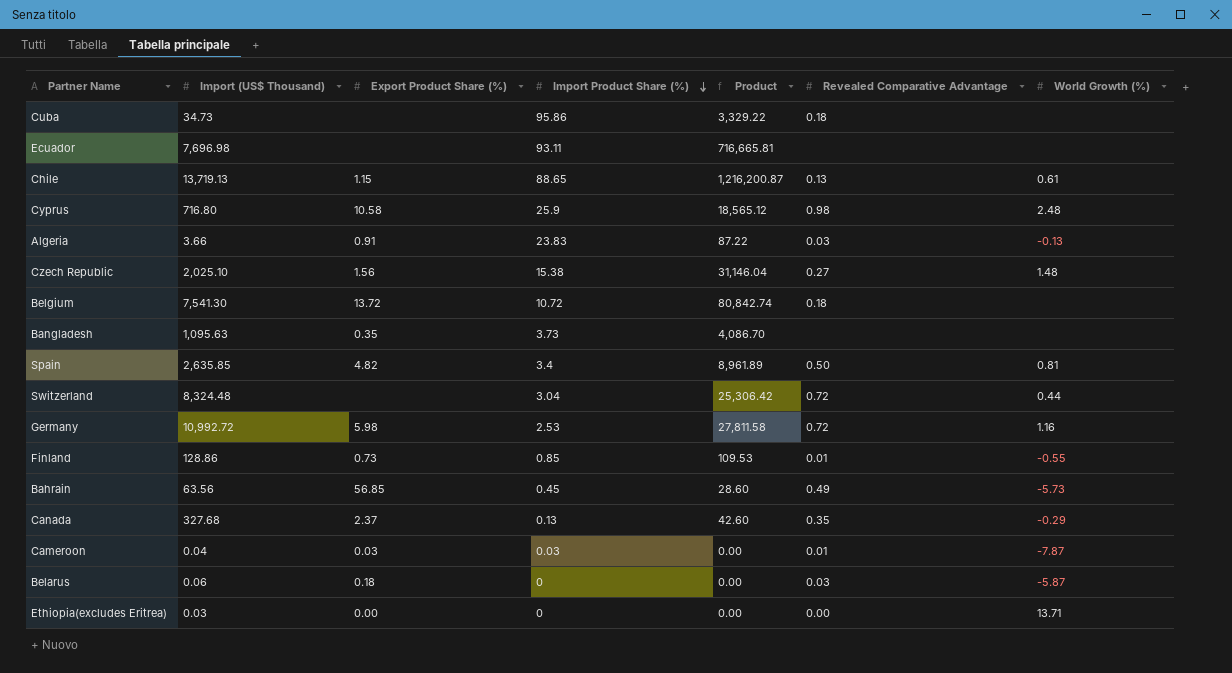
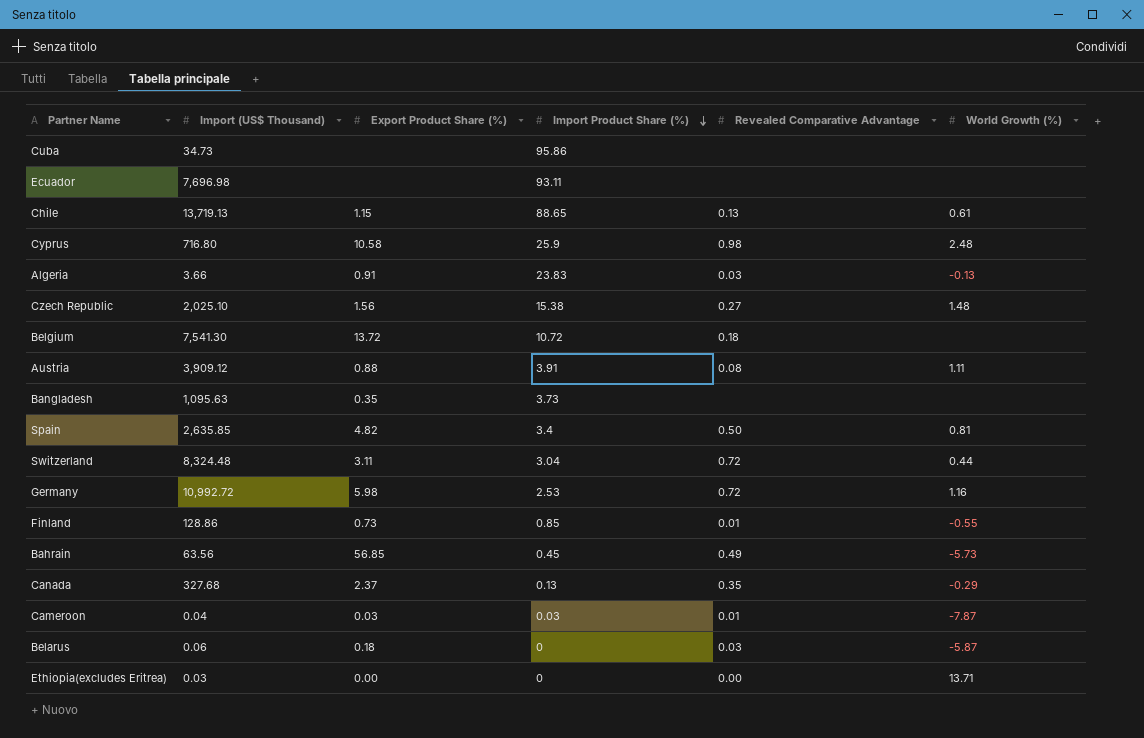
column Product | formula: [Import (US$ Thousand)] * [Import Product Share (%)] -> none
Cuba | Revealed Comparative Advantage: 0.18 -> none
row Austria: none -> 3,909.12 | 0.88 | 3.91 | 0.08 | 1.11
Switzerland | Export Product Share (%): none -> 3.11

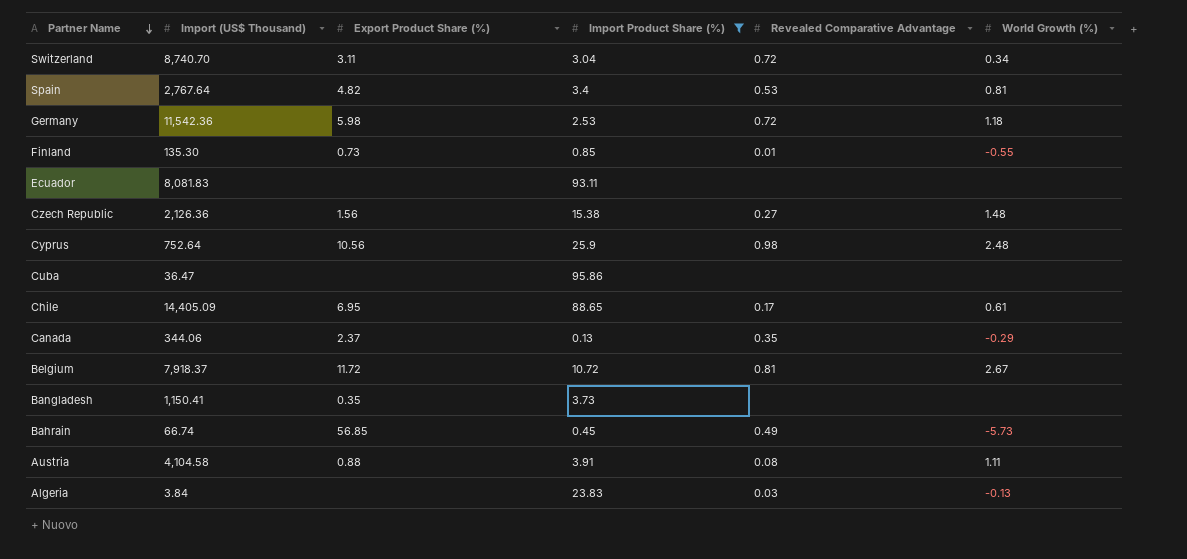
filter: none -> Import Product Share (%) >= 0.13
row order: Import Product Share (%) descending -> Partner Name descending
Switzerland | Import (US$ Thousand): 8,324.48 -> 8,740.70
Switzerland | World Growth (%): 0.44 -> 0.34
Spain | Import (US$ Thousand): 2,635.85 -> 2,767.64
Spain | Revealed Comparative Advantage: 0.50 -> 0.53
Germany | Import (US$ Thousand): 10,992.72 -> 11,542.36
Germany | World Growth (%): 1.16 -> 1.18
Finland | Import (US$ Thousand): 128.86 -> 135.30
Ecuador | Import (US$ Thousand): 7,696.98 -> 8,081.83
Czech Republic | Import (US$ Thousand): 2,025.10 -> 2,126.36
Cyprus | Import (US$ Thousand): 716.80 -> 752.64
Cyprus | Export Product Share (%): 10.58 -> 10.56
Cuba | Import (US$ Thousand): 34.73 -> 36.47
Chile | Import (US$ Thousand): 13,719.13 -> 14,405.09
Chile | Export Product Share (%): 1.15 -> 6.95
Chile | Revealed Comparative Advantage: 0.13 -> 0.17
Canada | Import (US$ Thousand): 327.68 -> 344.06
Belgium | Import (US$ Thousand): 7,541.30 -> 7,918.37
Belgium | Export Product Share (%): 13.72 -> 11.72
Belgium | Revealed Comparative Advantage: 0.18 -> 0.81
Belgium | World Growth (%): none -> 2.67
Bangladesh | Import (US$ Thousand): 1,095.63 -> 1,150.41
Bahrain | Import (US$ Thousand): 63.56 -> 66.74
Austria | Import (US$ Thousand): 3,909.12 -> 4,104.58
Algeria | Import (US$ Thousand): 3.66 -> 3.84
Algeria | Export Product Share (%): 0.91 -> none

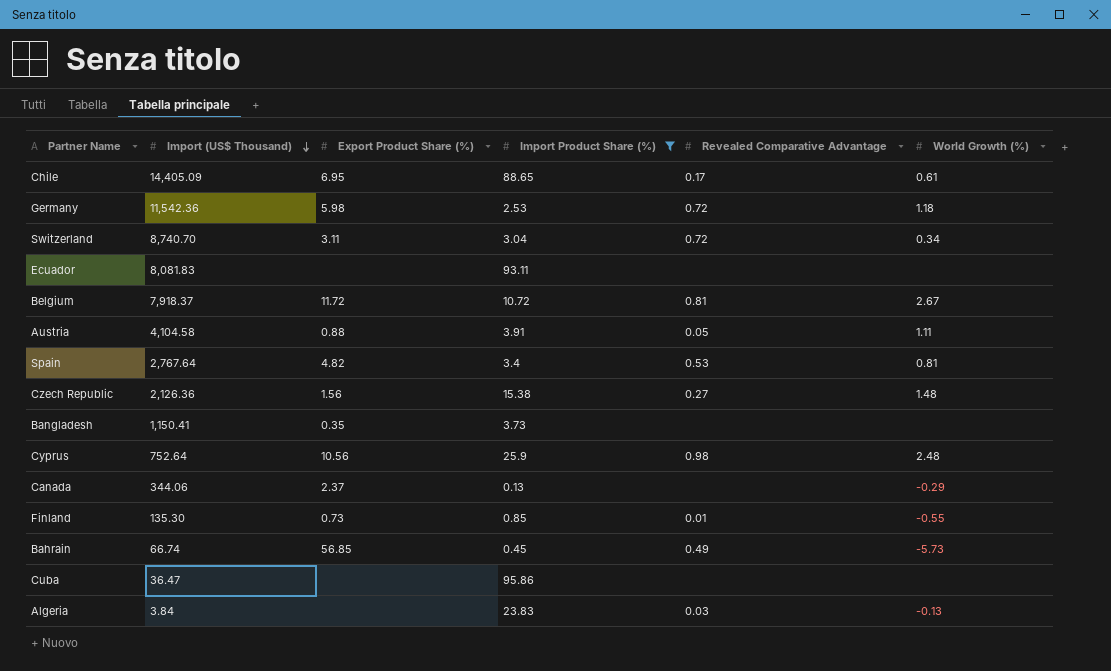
row order: Partner Name descending -> Import (US$ Thousand) descending
Austria | Revealed Comparative Advantage: 0.08 -> 0.05
Canada | Revealed Comparative Advantage: 0.35 -> none

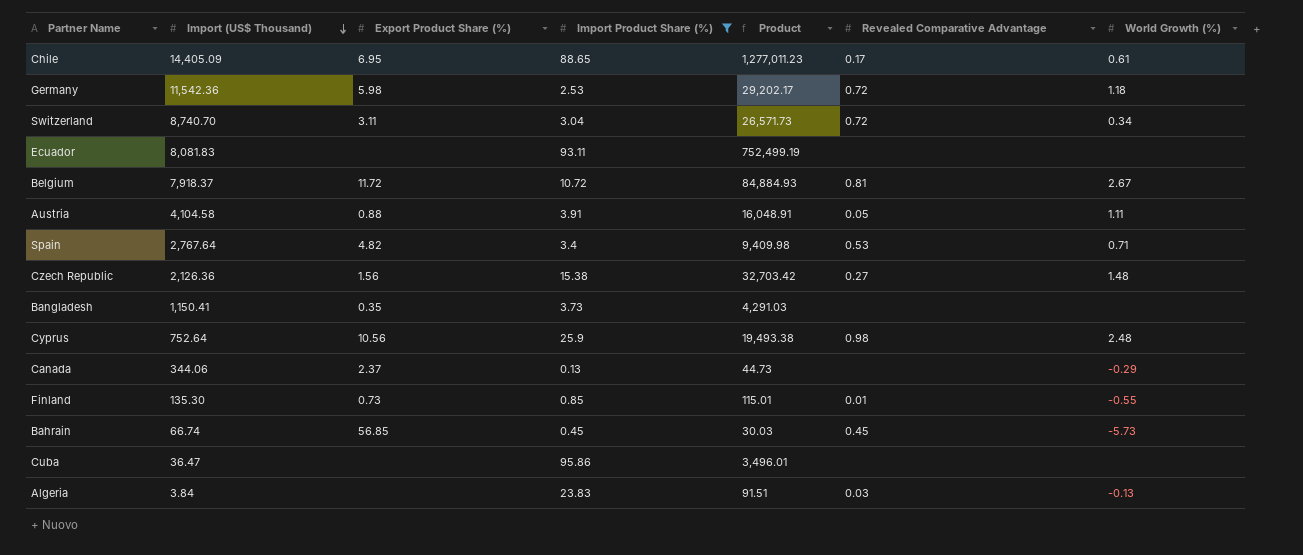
column Product | formula: none -> [Import (US$ Thousand)] * [Import Product Share (%)]
Spain | World Growth (%): 0.81 -> 0.71
Bahrain | Revealed Comparative Advantage: 0.49 -> 0.45

